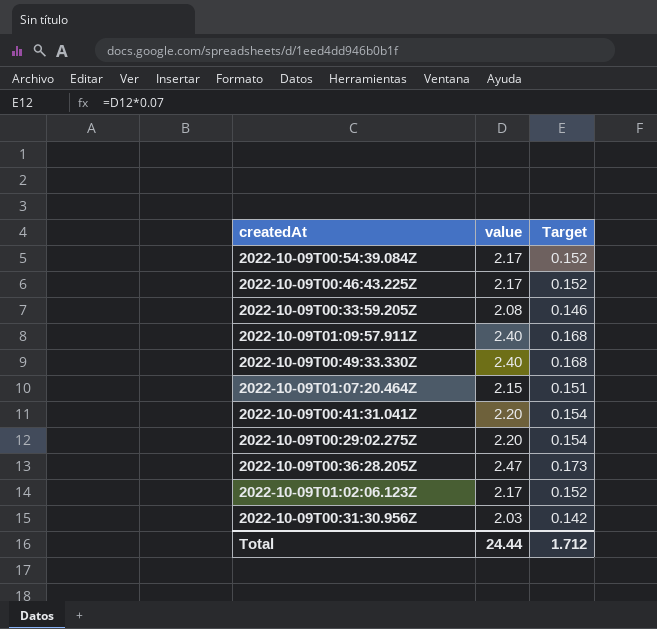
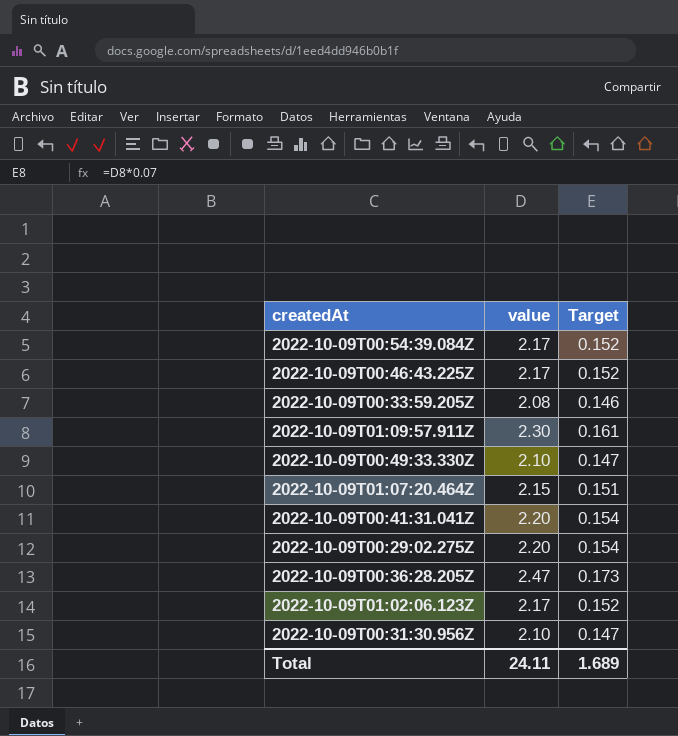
2022-10-09T01:09:57.911Z | value: 2.40 -> 2.30
2022-10-09T01:09:57.911Z | Target: 0.168 -> 0.161
2022-10-09T00:49:33.330Z | value: 2.40 -> 2.10
2022-10-09T00:49:33.330Z | Target: 0.168 -> 0.147
2022-10-09T00:31:30.956Z | value: 2.03 -> 2.10
2022-10-09T00:31:30.956Z | Target: 0.142 -> 0.147
Total | value: 24.44 -> 24.11
Total | Target: 1.712 -> 1.689

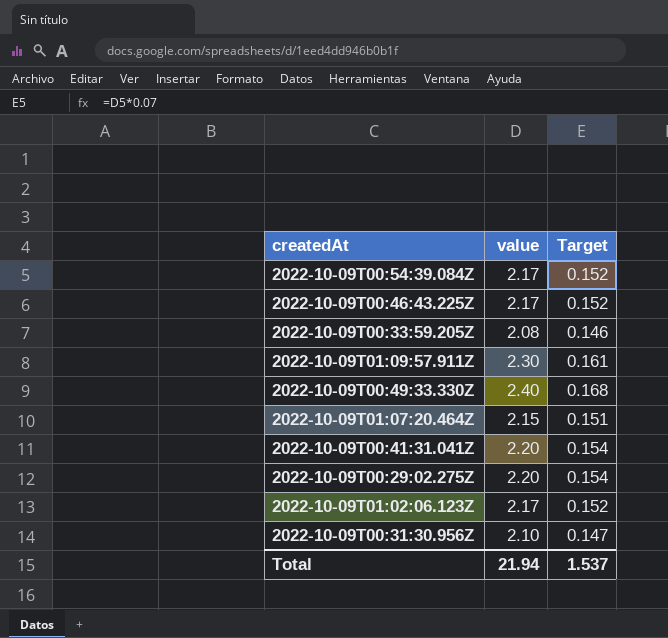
row 2022-10-09T00:36:28.205Z: 2.47 | 0.173 -> none
2022-10-09T00:49:33.330Z | value: 2.10 -> 2.40
2022-10-09T00:49:33.330Z | Target: 0.147 -> 0.168
Total | value: 24.11 -> 21.94
Total | Target: 1.689 -> 1.537

